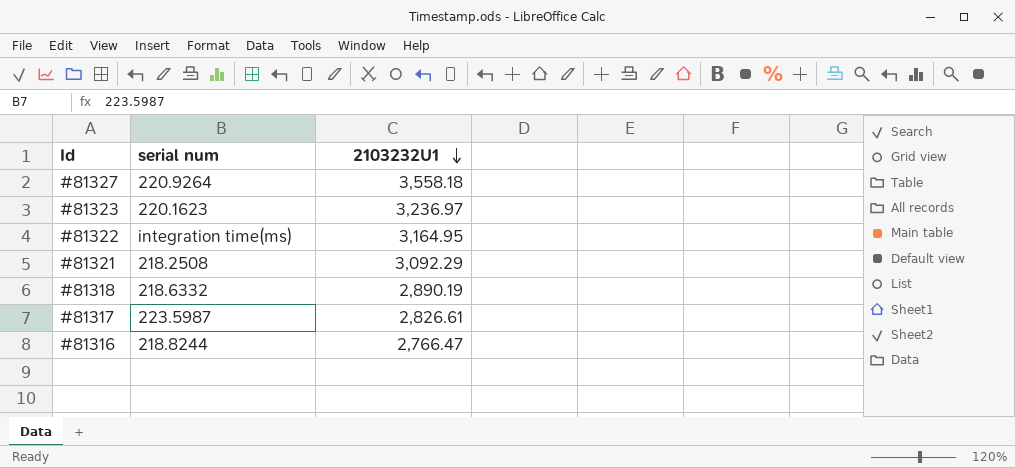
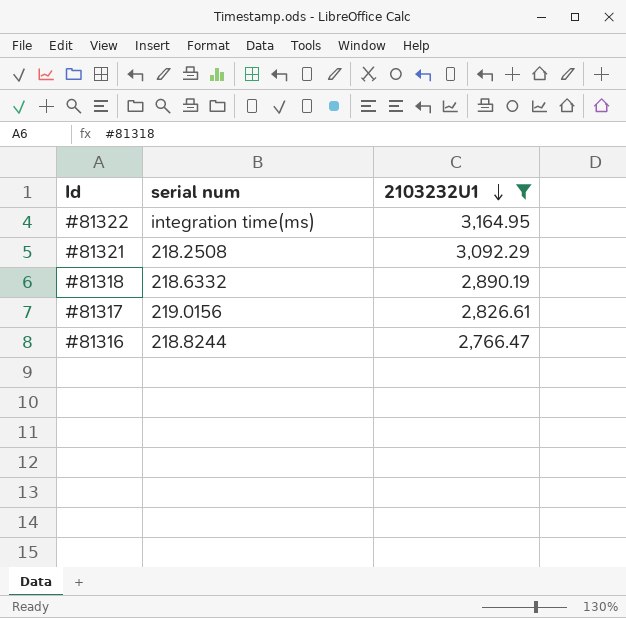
filter: none -> 2103232U1 <= 3,164.95
#81317 | serial num: 223.5987 -> 219.0156

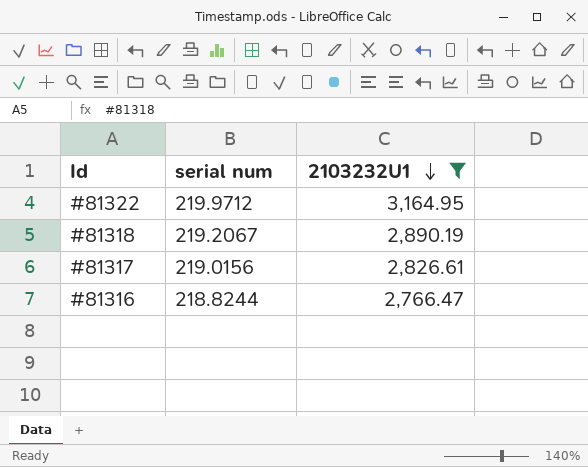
row #81321: 218.2508 | 3,092.29 -> none
#81322 | serial num: integration time(ms) -> 219.9712
#81318 | serial num: 218.6332 -> 219.2067

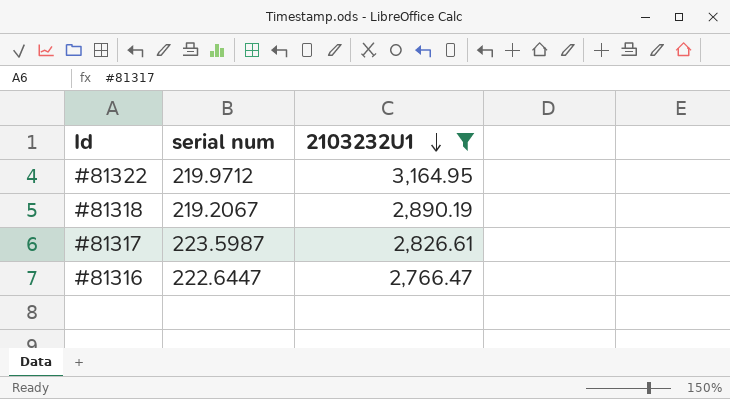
#81317 | serial num: 219.0156 -> 223.5987
#81316 | serial num: 218.8244 -> 222.6447

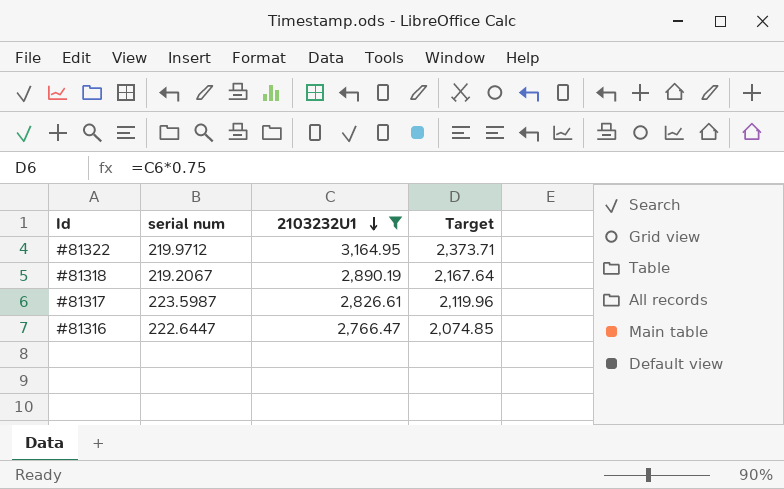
column Target | formula: none -> [2103232U1] * 0.75

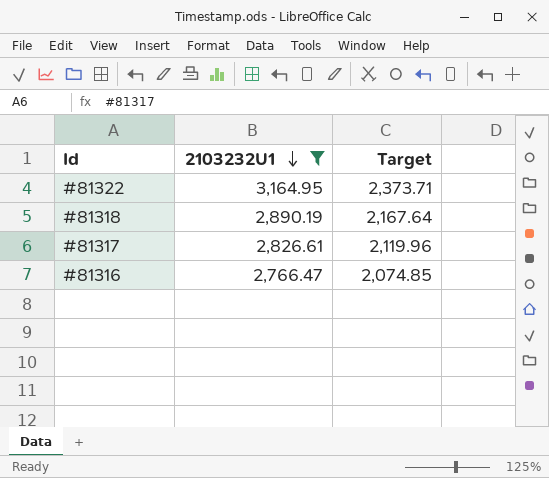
column serial num | position: 2 -> none

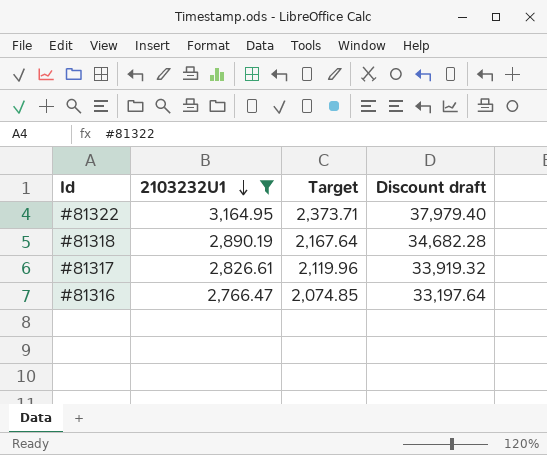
column Discount draft | formula: none -> [2103232U1] * 12

